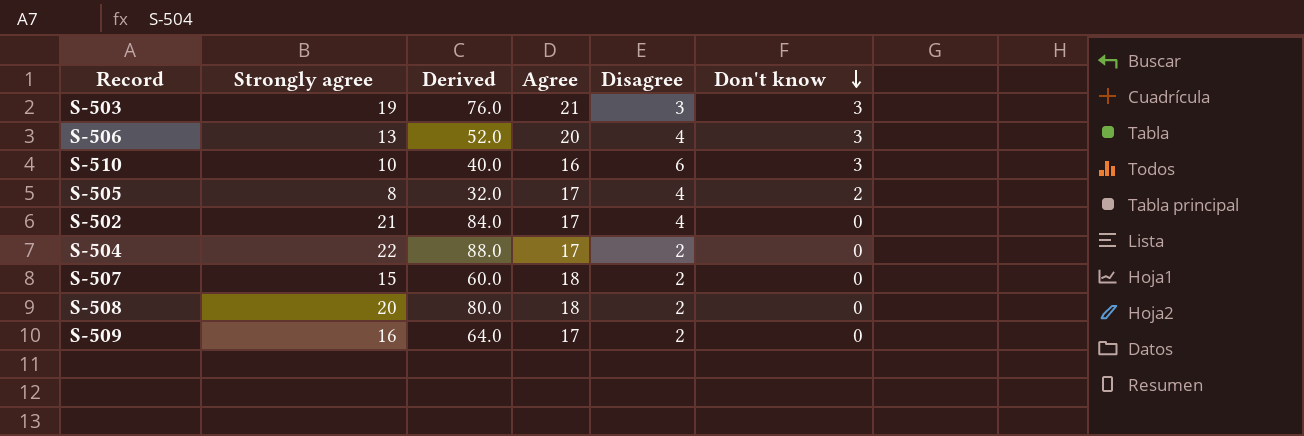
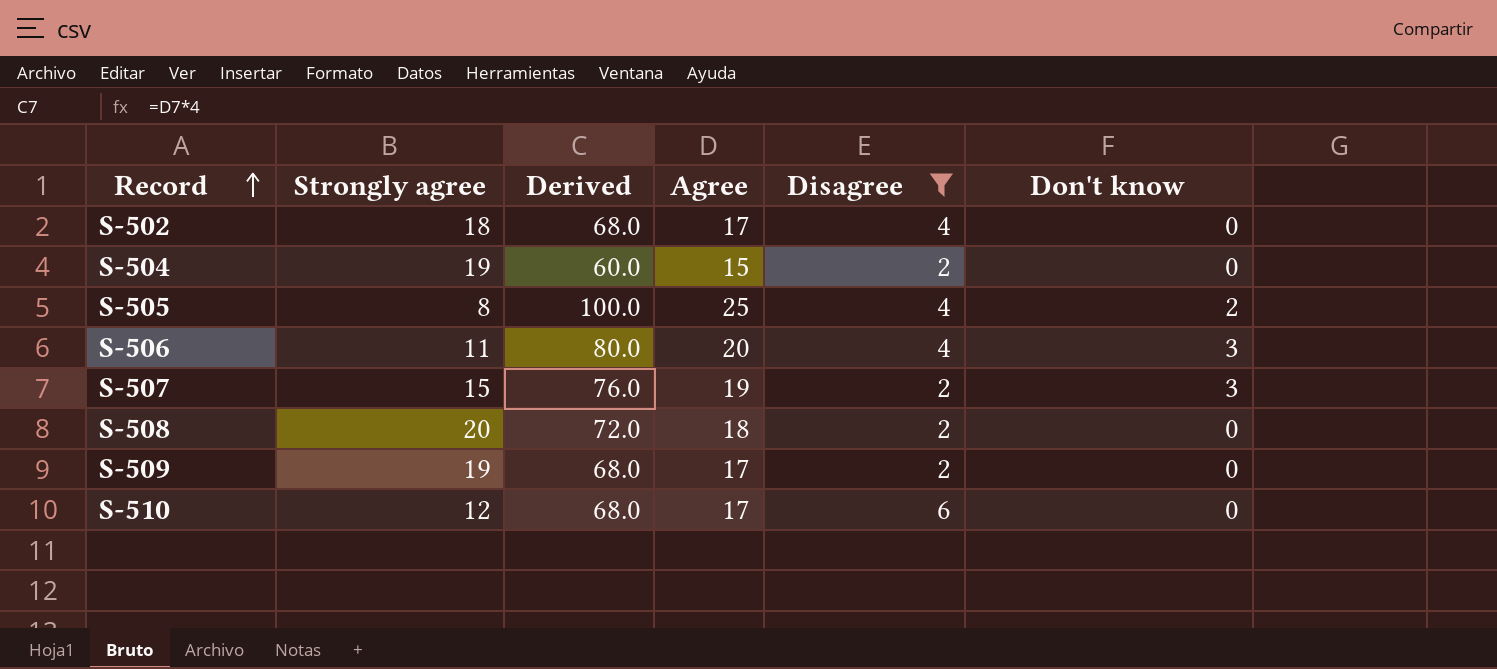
filter: none -> Disagree != 3
row order: Don't know descending -> Record ascending
column Derived | formula: [Strongly agree] * 4 -> [Agree] * 4
S-502 | Strongly agree: 21 -> 18
S-504 | Strongly agree: 22 -> 19
S-504 | Agree: 17 -> 15
S-505 | Agree: 17 -> 25
S-506 | Strongly agree: 13 -> 11
S-507 | Agree: 18 -> 19
S-507 | Don't know: 0 -> 3
S-509 | Strongly agree: 16 -> 19
S-510 | Strongly agree: 10 -> 12
S-510 | Agree: 16 -> 17
S-510 | Don't know: 3 -> 0

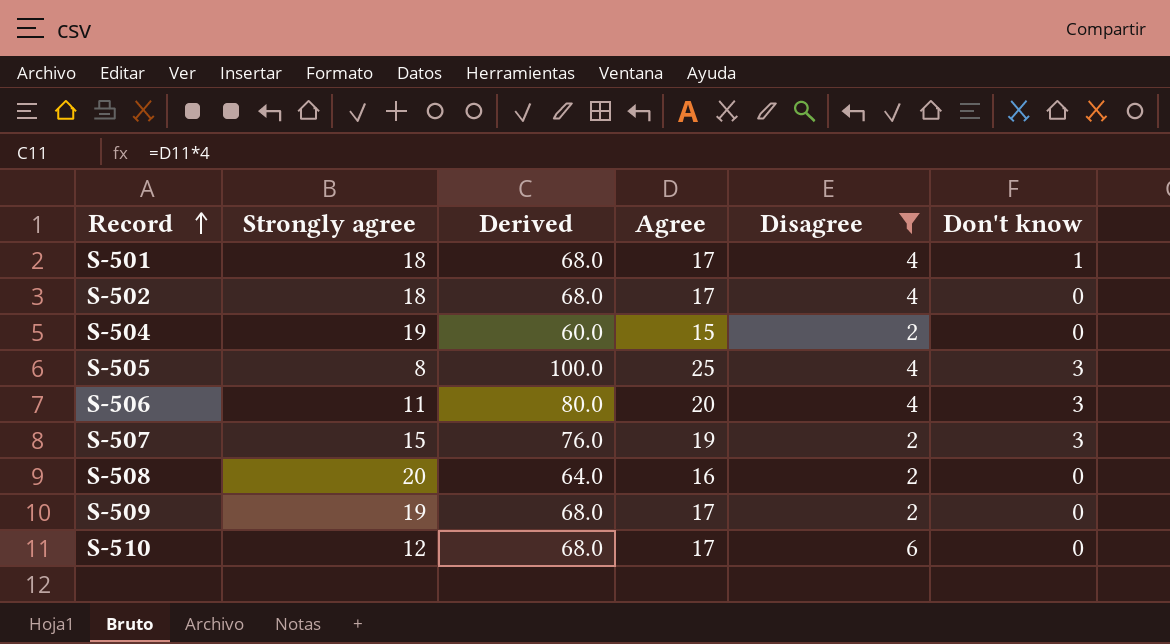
row S-501: none -> 18 | 68.0 | 17 | 4 | 1
S-505 | Don't know: 2 -> 3
S-508 | Derived: 72.0 -> 64.0
S-508 | Agree: 18 -> 16

